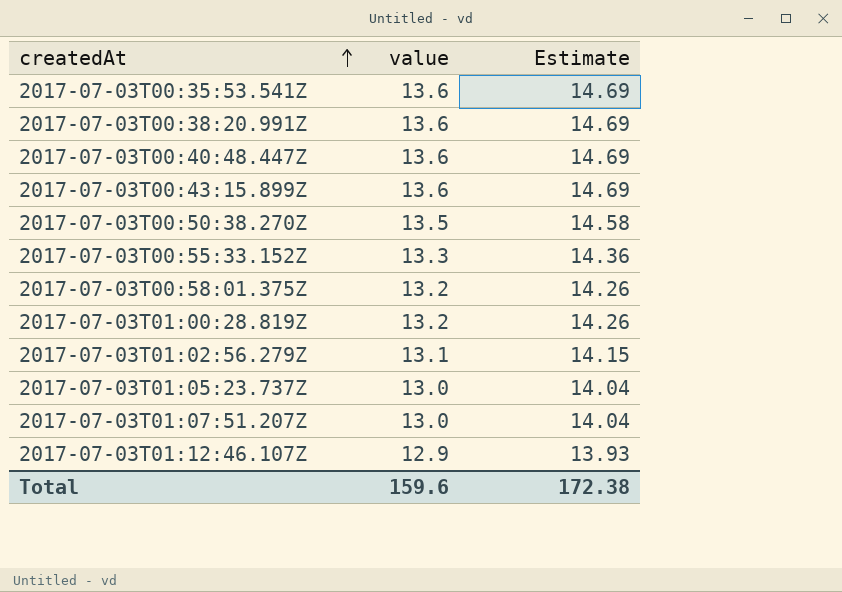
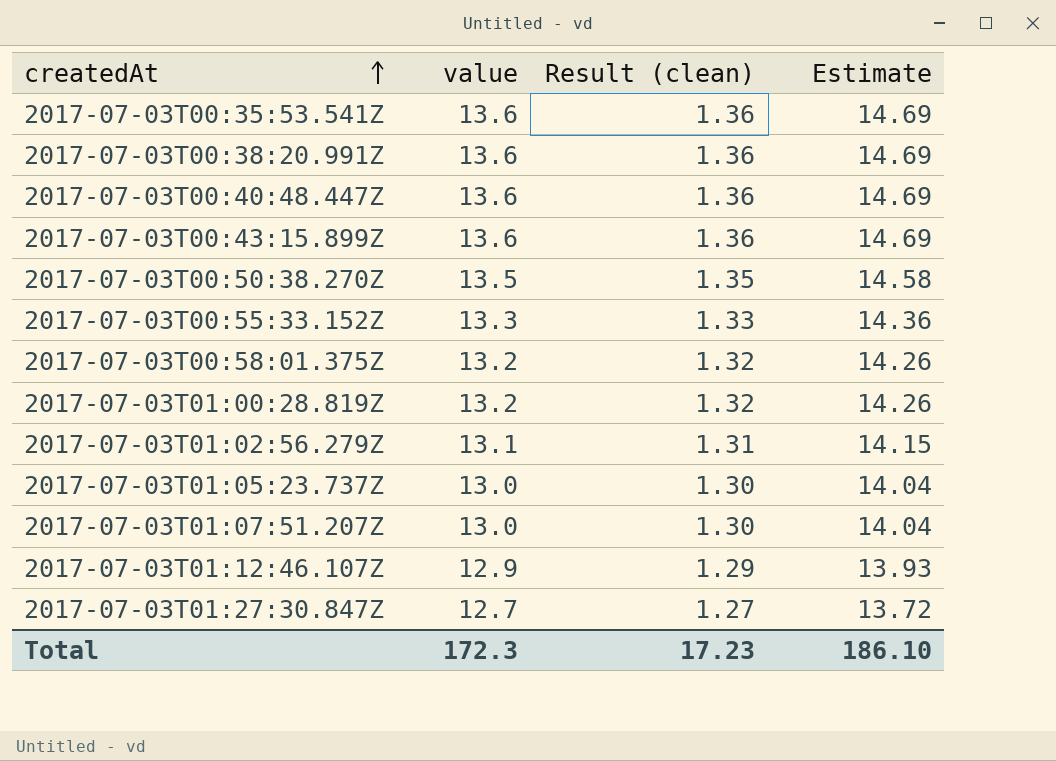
column Result (clean) | formula: none -> [value] * 0.1
row 2017-07-03T01:27:30.847Z: none -> 12.7 | 1.27 | 13.72
Total | value: 159.6 -> 172.3
Total | Estimate: 172.38 -> 186.10

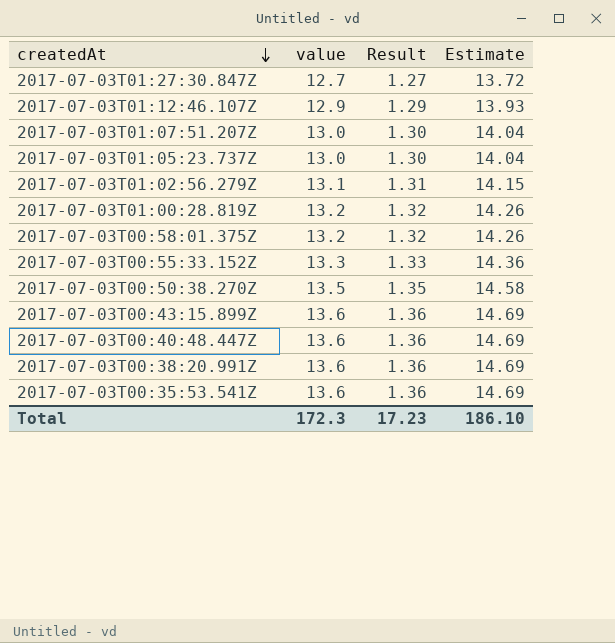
row order: createdAt ascending -> createdAt descending
column name: Result (clean) -> Result

